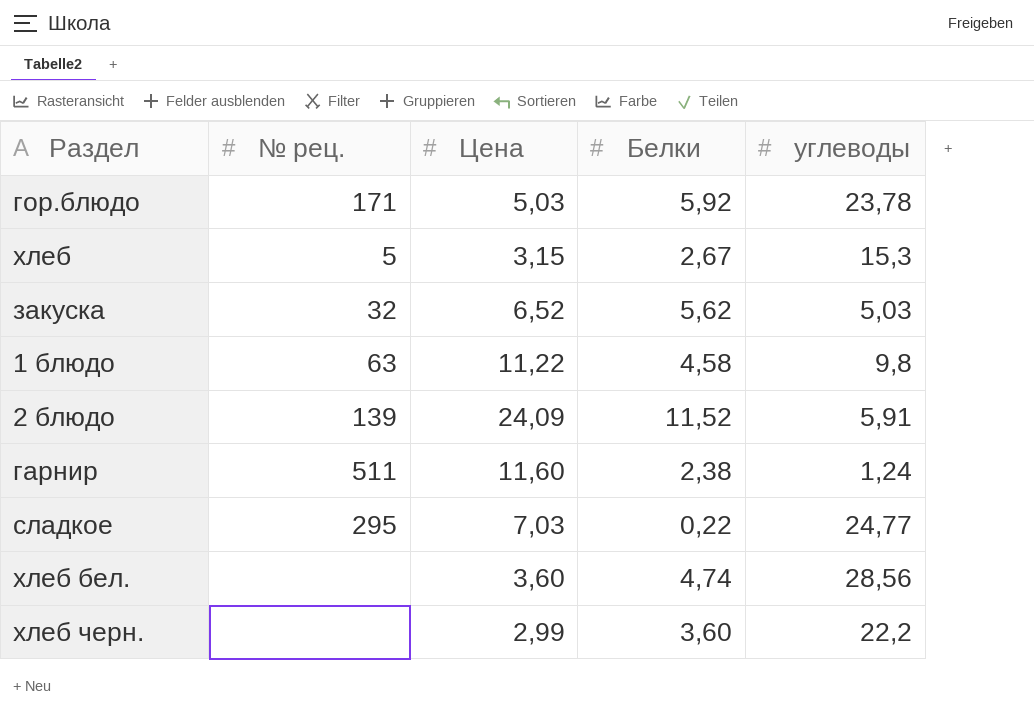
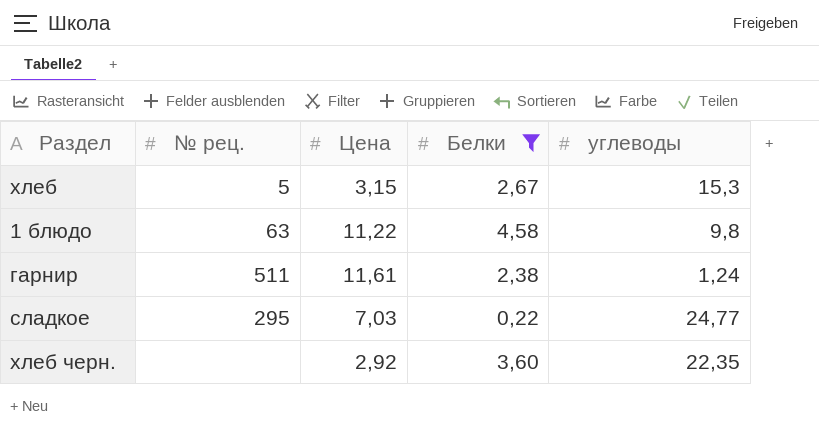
filter: none -> Белки <= 4,58
гарнир | Цена: 11,60 -> 11,61
хлеб черн. | Цена: 2,99 -> 2,92
хлеб черн. | углеводы: 22,2 -> 22,35

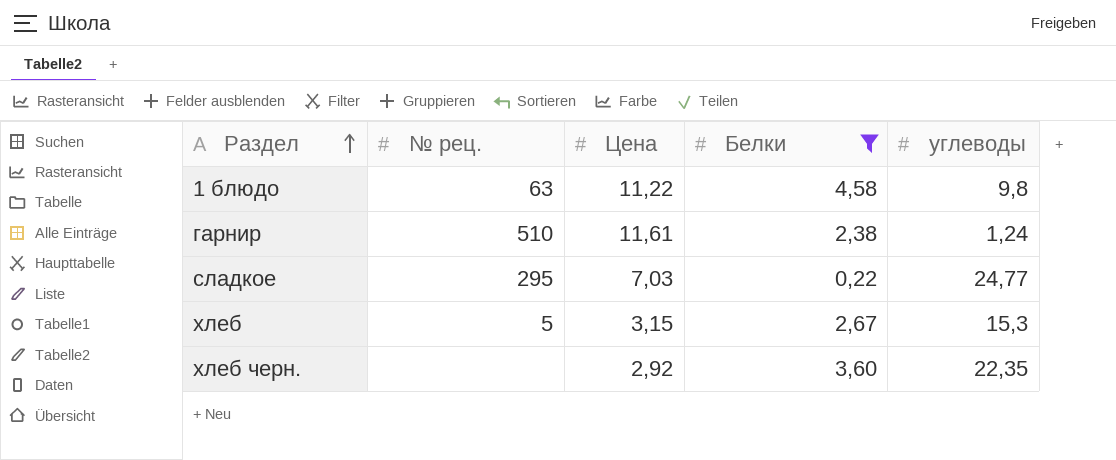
row order: none -> Раздел ascending
гарнир | № рец.: 511 -> 510

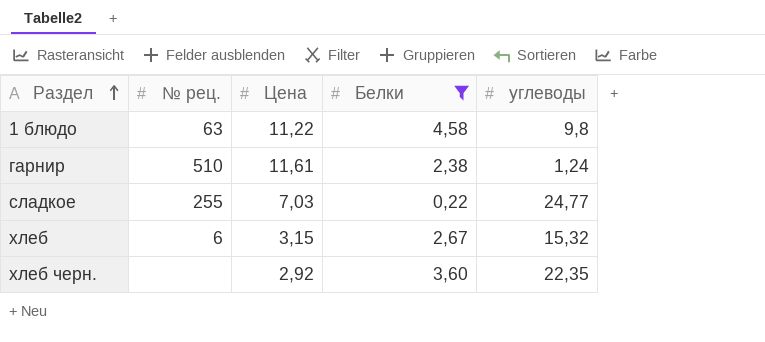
сладкое | № рец.: 295 -> 255
хлеб | № рец.: 5 -> 6
хлеб | углеводы: 15,3 -> 15,32

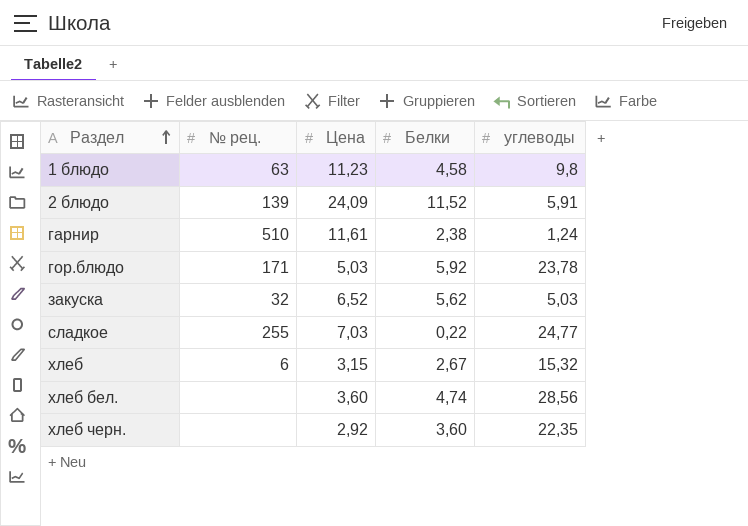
filter: Белки <= 4,58 -> none
1 блюдо | Цена: 11,22 -> 11,23

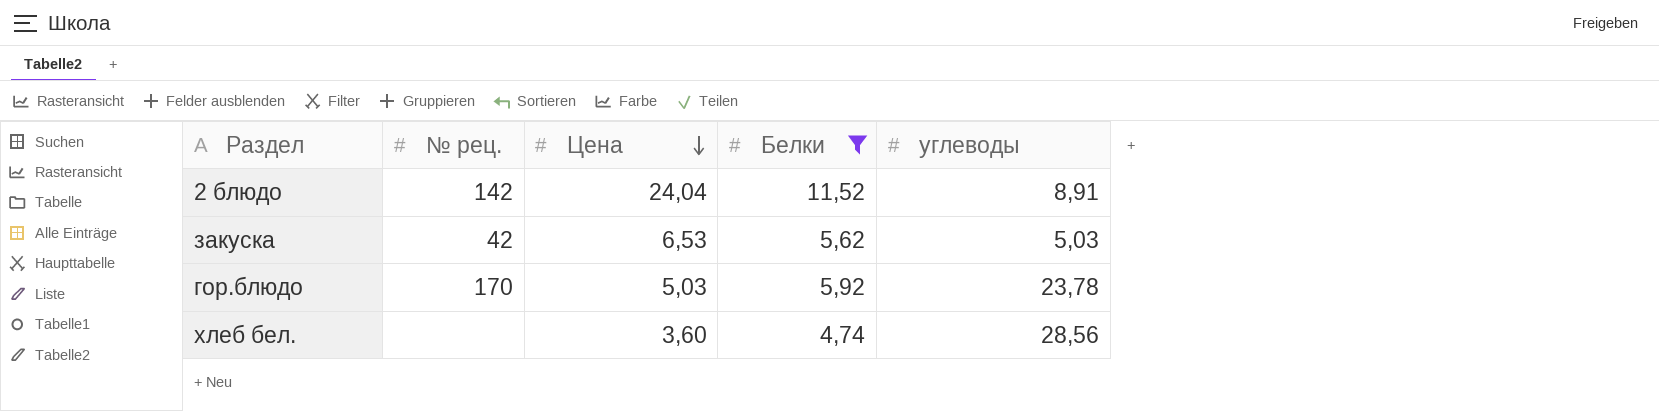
filter: none -> Белки >= 4,74
row order: Раздел ascending -> Цена descending
2 блюдо | № рец.: 139 -> 142
2 блюдо | Цена: 24,09 -> 24,04
2 блюдо | углеводы: 5,91 -> 8,91
закуска | № рец.: 32 -> 42
закуска | Цена: 6,52 -> 6,53
гор.блюдо | № рец.: 171 -> 170

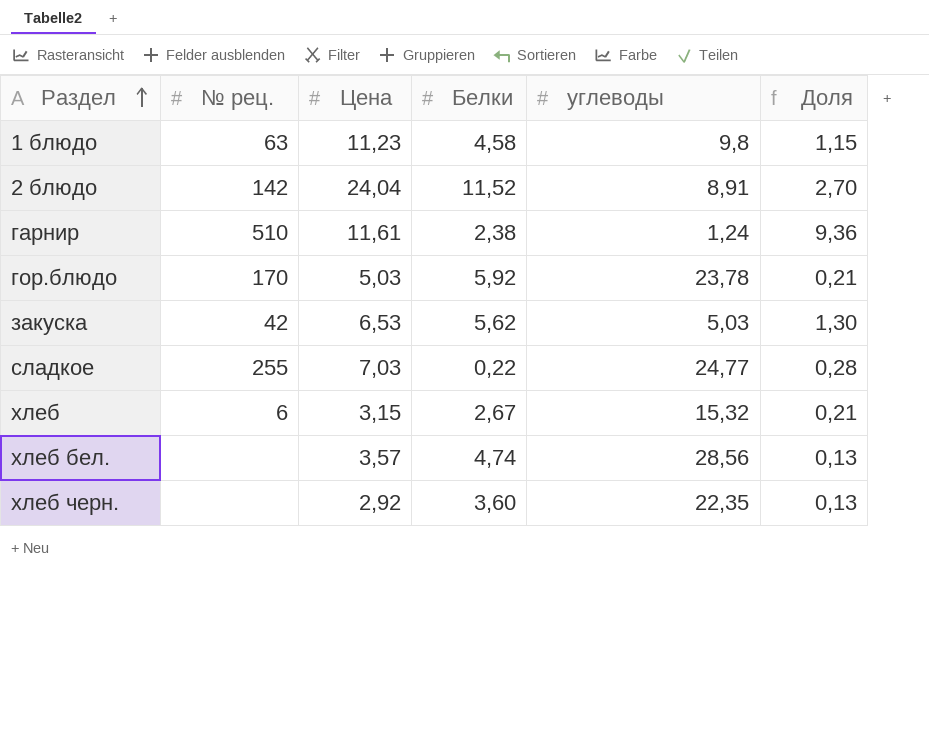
filter: Белки >= 4,74 -> none
row order: Цена descending -> Раздел ascending
column Доля | formula: none -> [Цена] / [углеводы]
хлеб бел. | Цена: 3,60 -> 3,57

